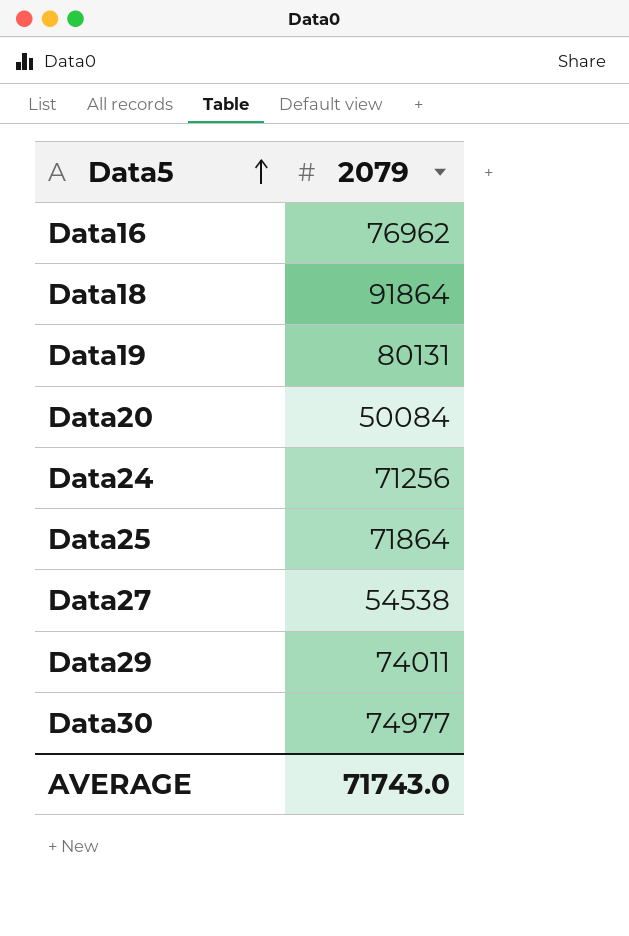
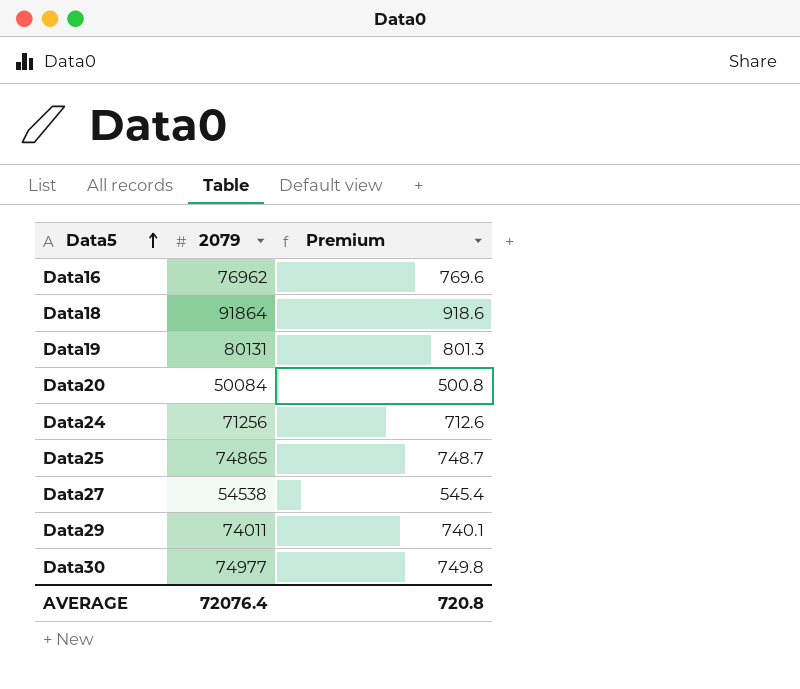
column Premium | formula: none -> [2079] * 0.01
Data25 | 2079: 71864 -> 74865
AVERAGE | 2079: 71743.0 -> 72076.4

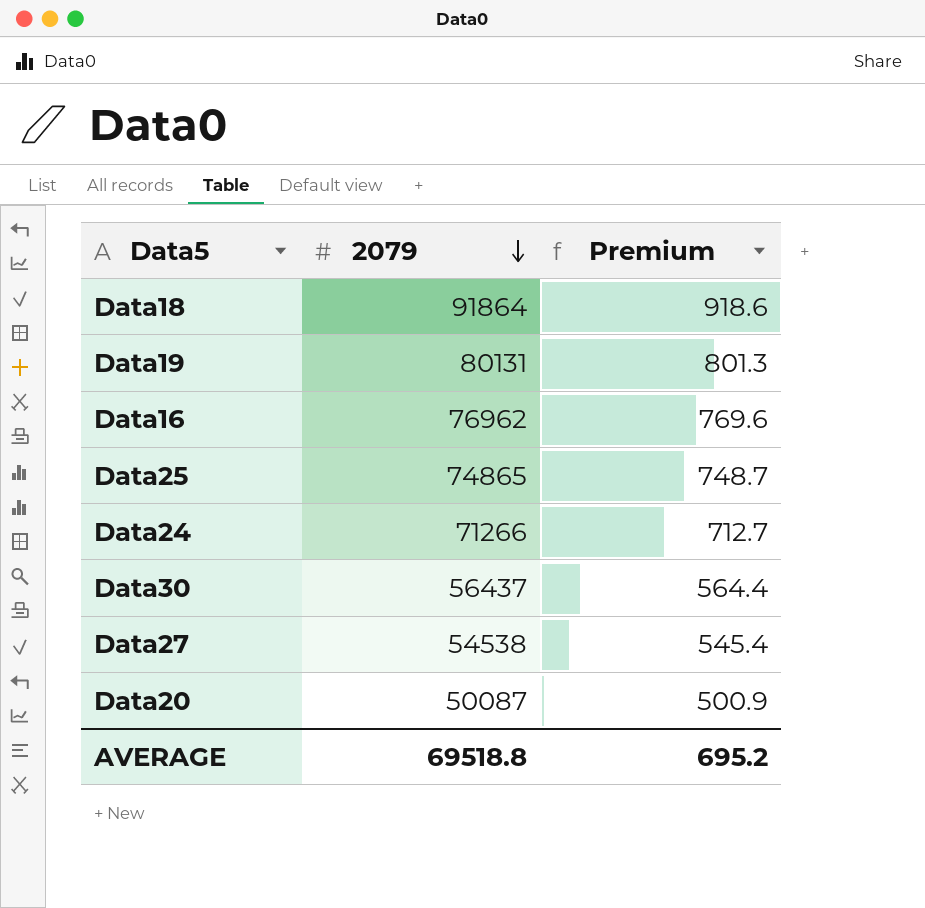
row order: Data5 ascending -> 2079 descending
row Data29: 74011 | 740.1 -> none
Data24 | 2079: 71256 -> 71266
Data24 | Premium: 712.6 -> 712.7
Data30 | 2079: 74977 -> 56437
Data30 | Premium: 749.8 -> 564.4
Data20 | 2079: 50084 -> 50087
Data20 | Premium: 500.8 -> 500.9
AVERAGE | 2079: 72076.4 -> 69518.8
AVERAGE | Premium: 720.8 -> 695.2

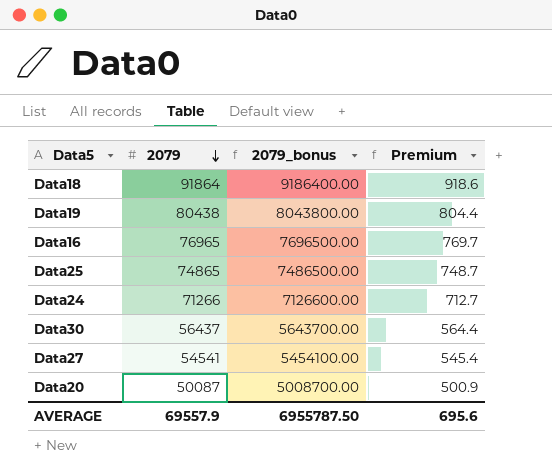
column 2079_bonus | formula: none -> [2079] * 100
Data19 | 2079: 80131 -> 80438
Data19 | Premium: 801.3 -> 804.4
Data16 | 2079: 76962 -> 76965
Data16 | Premium: 769.6 -> 769.7
Data27 | 2079: 54538 -> 54541
AVERAGE | 2079: 69518.8 -> 69557.9
AVERAGE | Premium: 695.2 -> 695.6

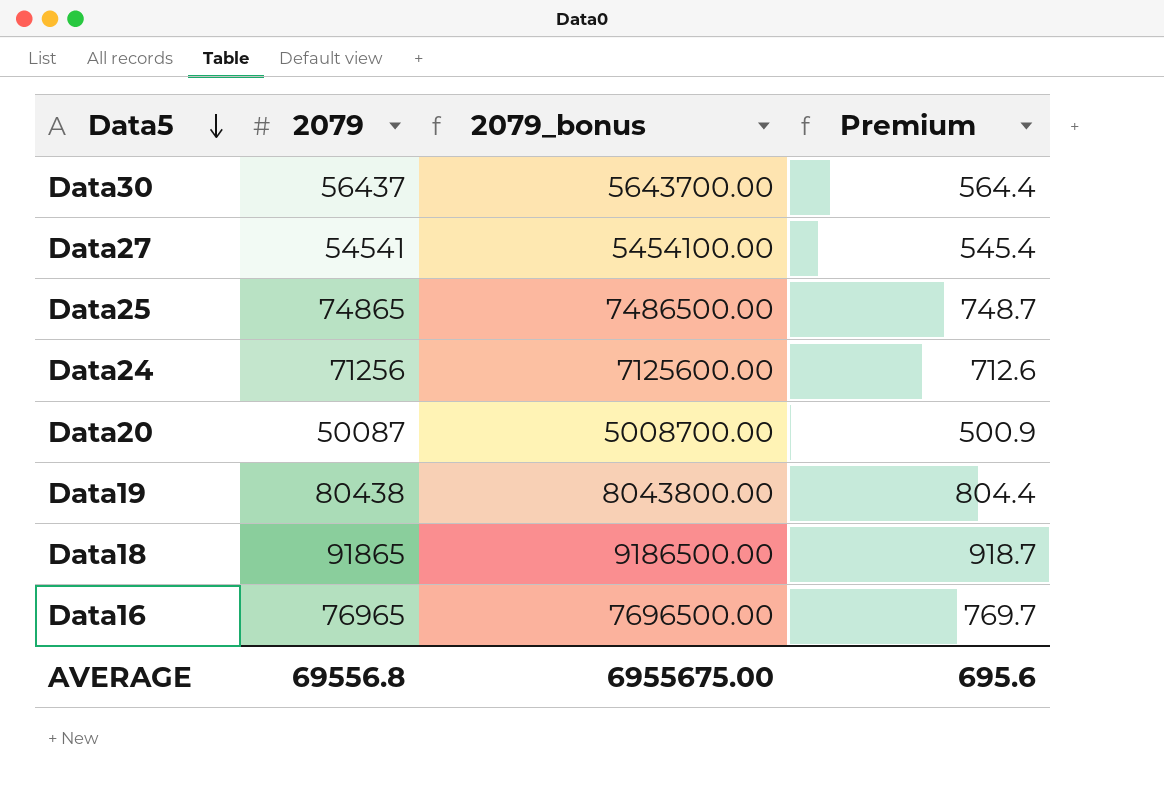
row order: 2079 descending -> Data5 descending
Data24 | 2079: 71266 -> 71256
Data24 | 2079_bonus: 7126600.00 -> 7125600.00
Data24 | Premium: 712.7 -> 712.6
Data18 | 2079: 91864 -> 91865
Data18 | 2079_bonus: 9186400.00 -> 9186500.00
Data18 | Premium: 918.6 -> 918.7
AVERAGE | 2079: 69557.9 -> 69556.8
AVERAGE | 2079_bonus: 6955787.50 -> 6955675.00

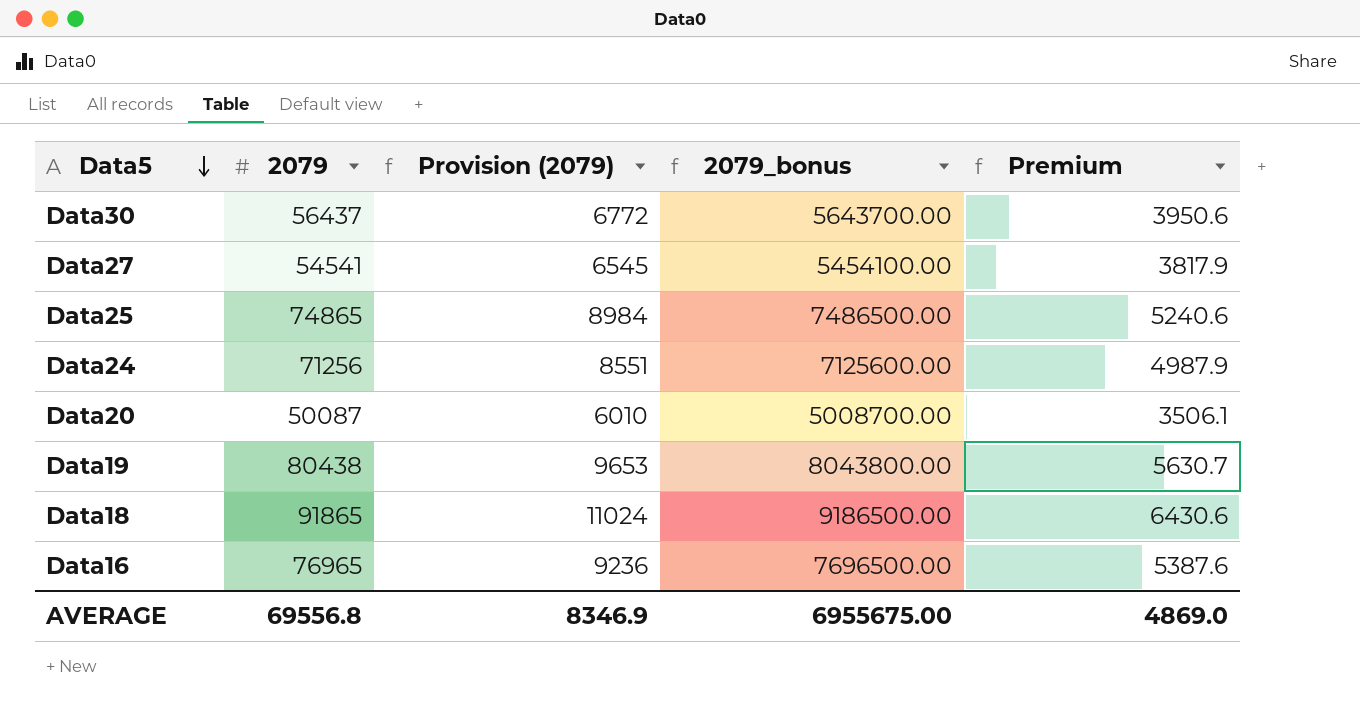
column Provision (2079) | formula: none -> [2079] * 0.12
column Premium | formula: [2079] * 0.01 -> [2079] * 0.07
AVERAGE | Premium: 695.6 -> 4869.0

